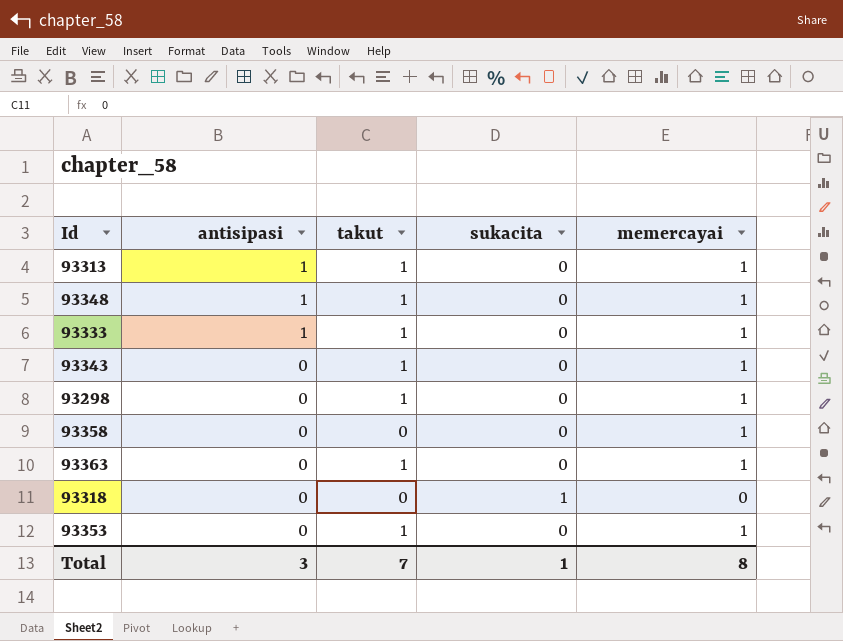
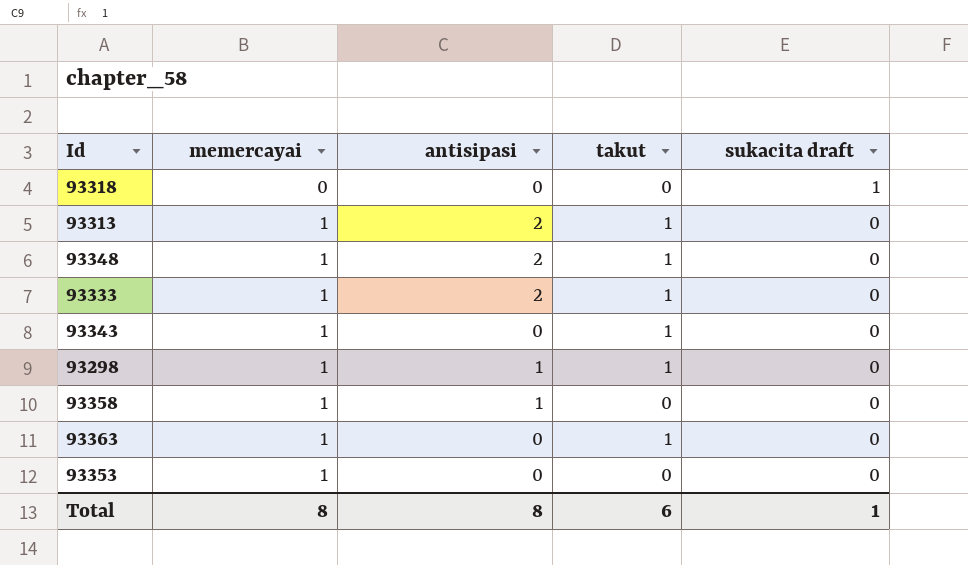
row order: antisipasi descending -> memercayai ascending
column memercayai | position: 5 -> 2
column name: sukacita -> sukacita draft
93313 | antisipasi: 1 -> 2
93348 | antisipasi: 1 -> 2
93333 | antisipasi: 1 -> 2
93298 | antisipasi: 0 -> 1
93358 | antisipasi: 0 -> 1
93353 | takut: 1 -> 0
Total | antisipasi: 3 -> 8
Total | takut: 7 -> 6

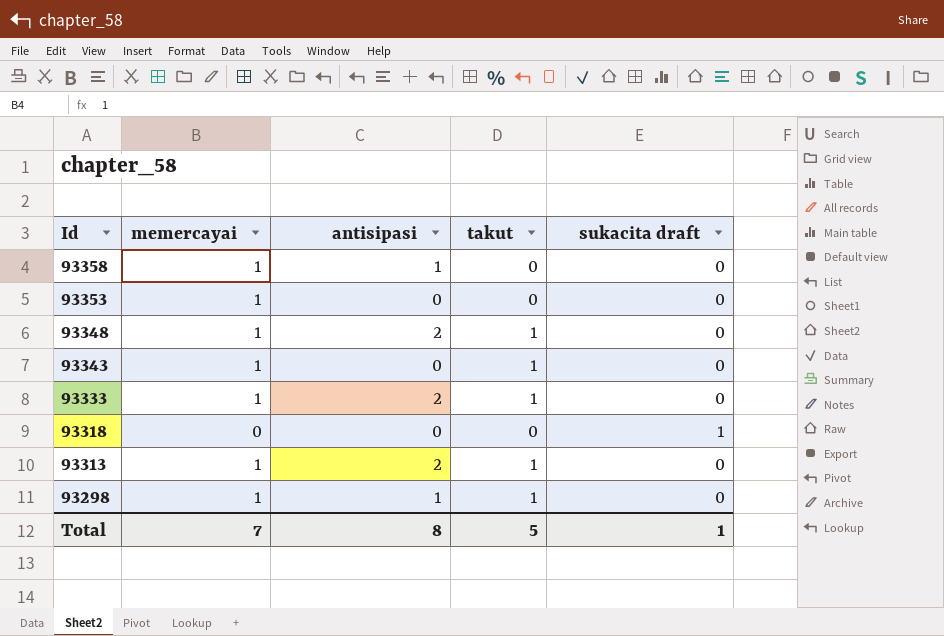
row order: memercayai ascending -> Id descending
row 93363: 1 | 0 | 1 | 0 -> none
Total | memercayai: 8 -> 7
Total | takut: 6 -> 5

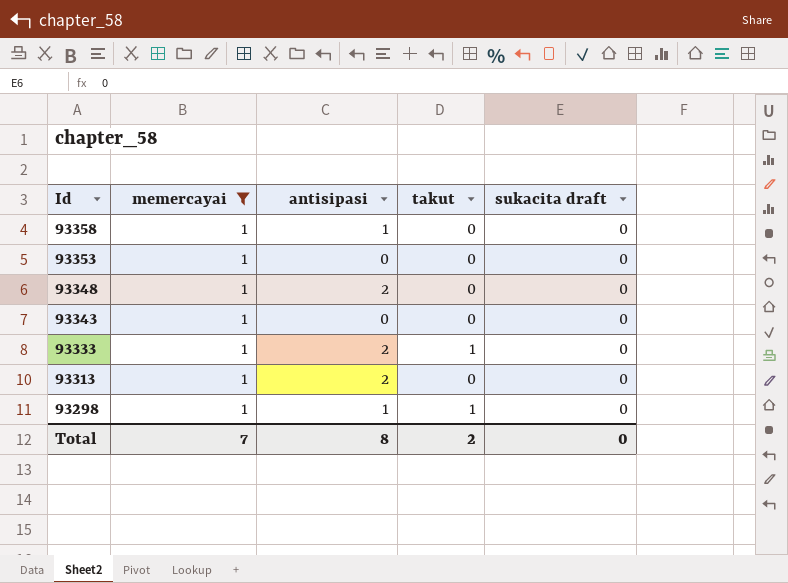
filter: none -> memercayai = 1
93348 | takut: 1 -> 0
93343 | takut: 1 -> 0
93313 | takut: 1 -> 0
Total | takut: 5 -> 2
Total | sukacita draft: 1 -> 0

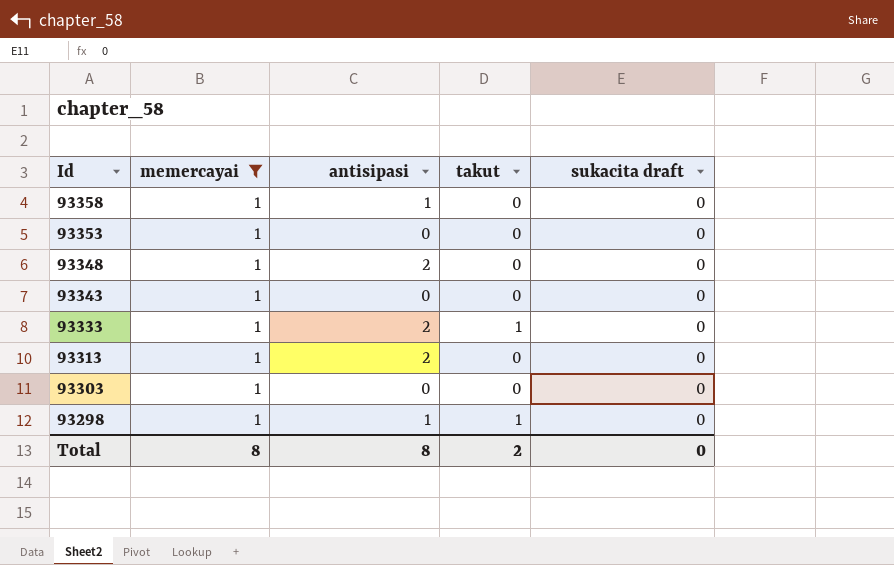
row 93303: none -> 1 | 0 | 0 | 0
Total | memercayai: 7 -> 8

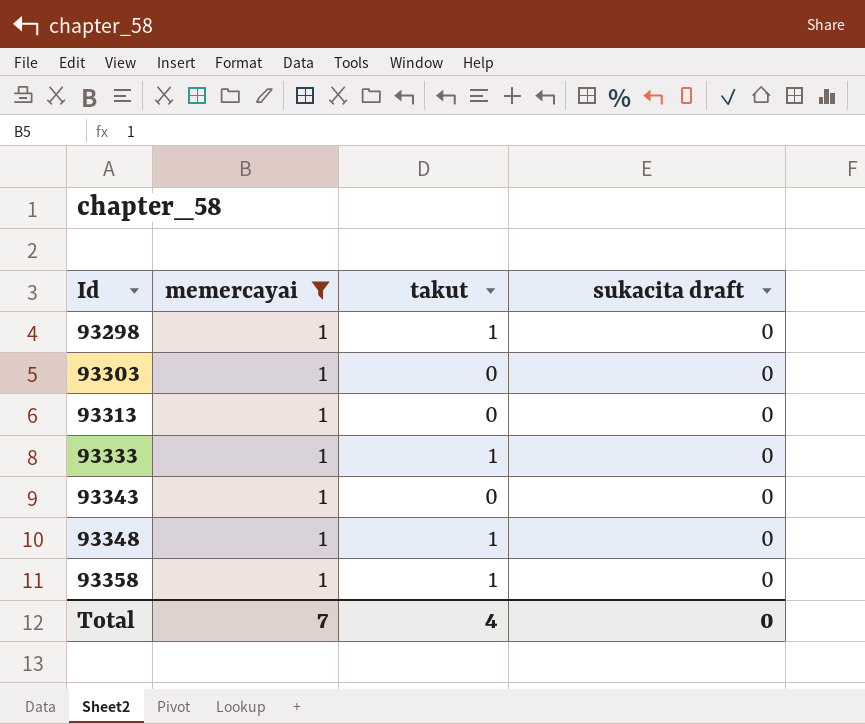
row order: Id descending -> Id ascending
column antisipasi | position: 3 -> none
row 93353: 1 | 0 | 0 | 0 -> none
93348 | takut: 0 -> 1
93358 | takut: 0 -> 1
Total | memercayai: 8 -> 7
Total | takut: 2 -> 4

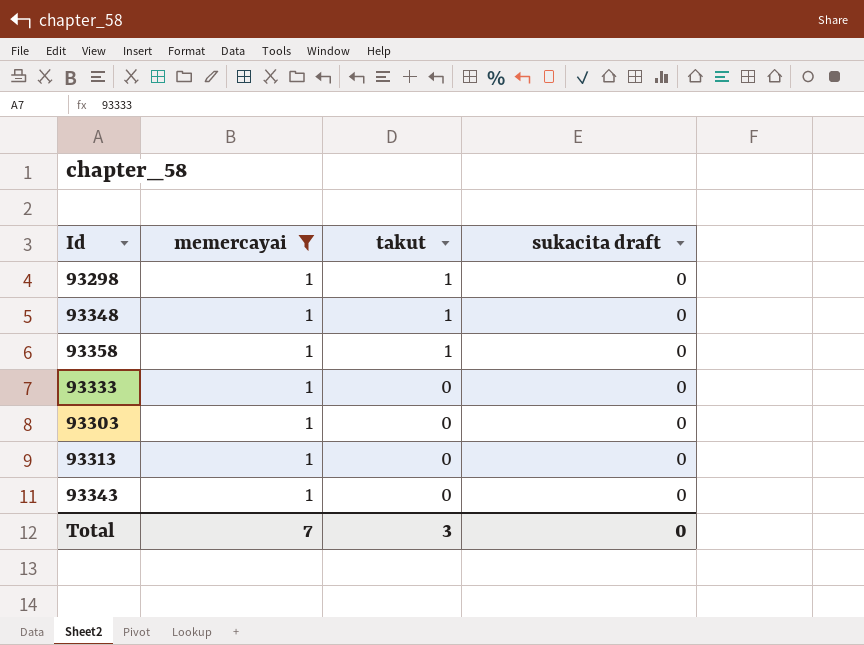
row order: Id ascending -> takut descending
93333 | takut: 1 -> 0
Total | takut: 4 -> 3

